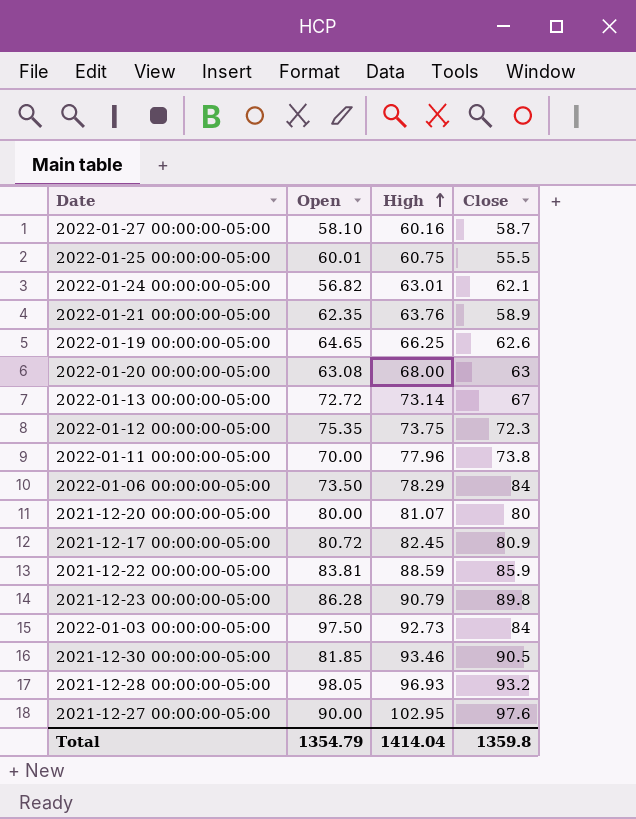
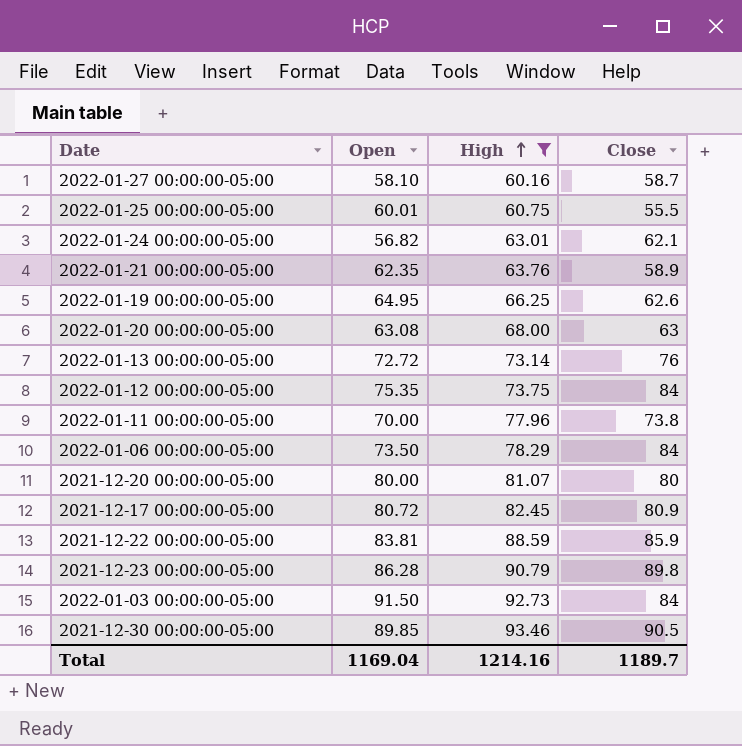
filter: none -> High <= 93.46
2022-01-19 00:00:00-05:00 | Open: 64.65 -> 64.95
2022-01-13 00:00:00-05:00 | Close: 67 -> 76
2022-01-12 00:00:00-05:00 | Close: 72.3 -> 84
2022-01-03 00:00:00-05:00 | Open: 97.50 -> 91.50
2021-12-30 00:00:00-05:00 | Open: 81.85 -> 89.85
Total | Open: 1354.79 -> 1169.04
Total | High: 1414.04 -> 1214.16
Total | Close: 1359.8 -> 1189.7

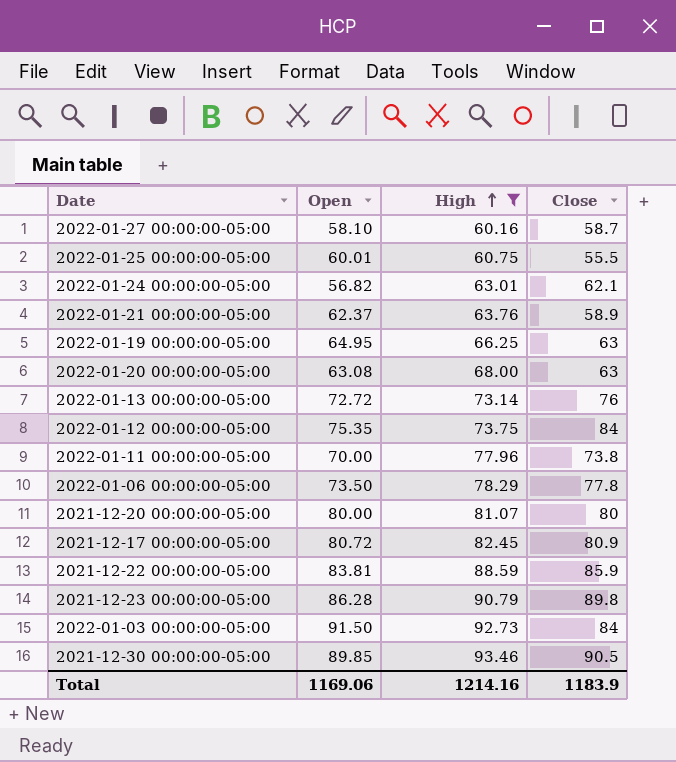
2022-01-21 00:00:00-05:00 | Open: 62.35 -> 62.37
2022-01-19 00:00:00-05:00 | Close: 62.6 -> 63
2022-01-06 00:00:00-05:00 | Close: 84 -> 77.8
Total | Open: 1169.04 -> 1169.06
Total | Close: 1189.7 -> 1183.9

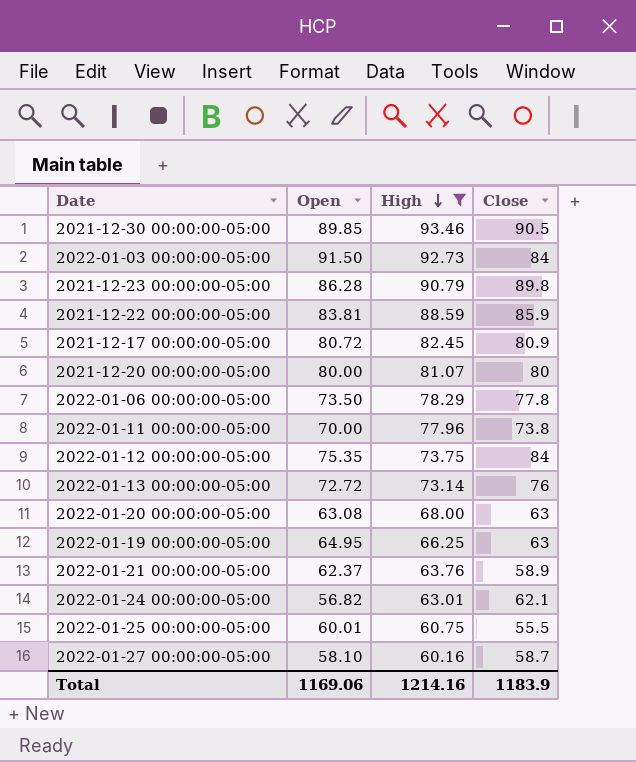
row order: High ascending -> High descending

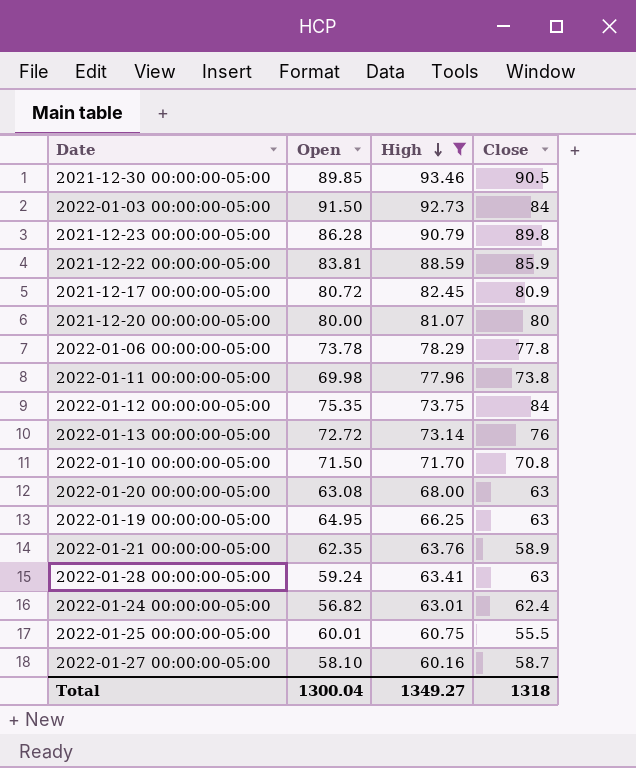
2022-01-06 00:00:00-05:00 | Open: 73.50 -> 73.78
2022-01-11 00:00:00-05:00 | Open: 70.00 -> 69.98
row 2022-01-10 00:00:00-05:00: none -> 71.50 | 71.70 | 70.8
2022-01-21 00:00:00-05:00 | Open: 62.37 -> 62.35
row 2022-01-28 00:00:00-05:00: none -> 59.24 | 63.41 | 63
2022-01-24 00:00:00-05:00 | Close: 62.1 -> 62.4
Total | Open: 1169.06 -> 1300.04
Total | High: 1214.16 -> 1349.27
Total | Close: 1183.9 -> 1318

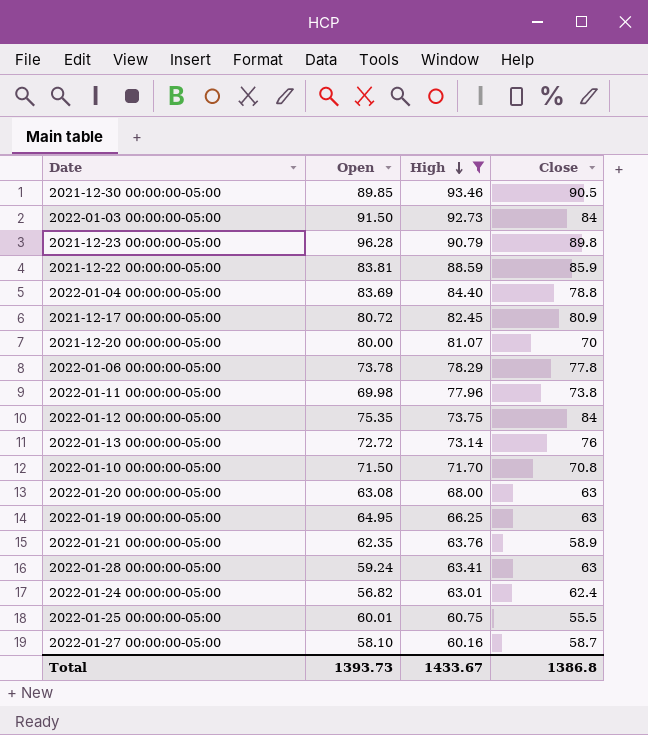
2021-12-23 00:00:00-05:00 | Open: 86.28 -> 96.28
row 2022-01-04 00:00:00-05:00: none -> 83.69 | 84.40 | 78.8
2021-12-20 00:00:00-05:00 | Close: 80 -> 70
Total | Open: 1300.04 -> 1393.73
Total | High: 1349.27 -> 1433.67
Total | Close: 1318 -> 1386.8

